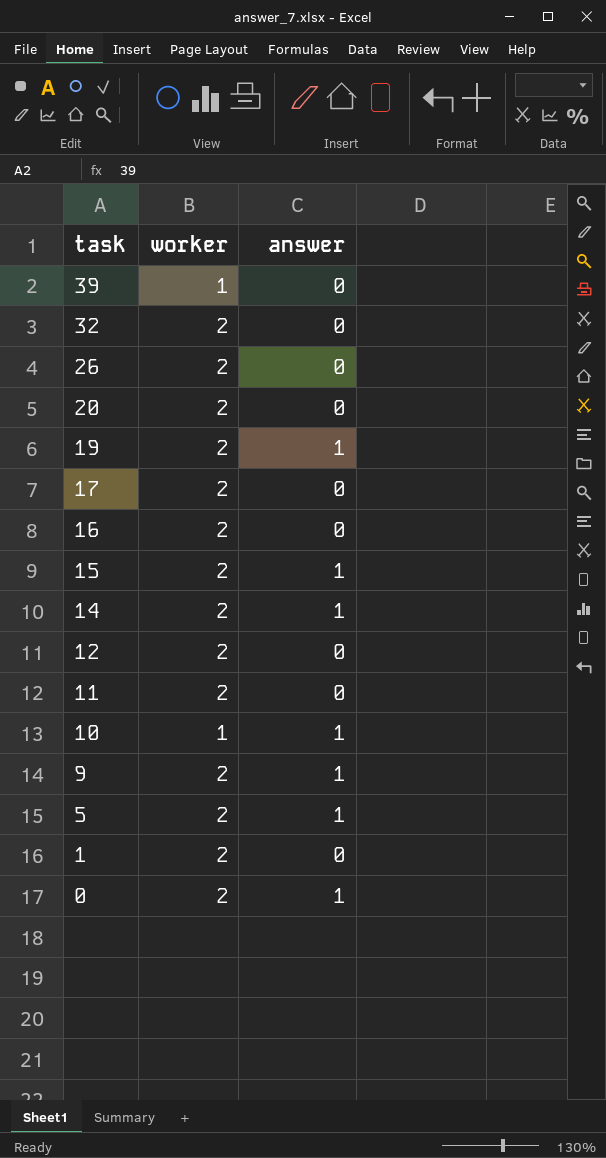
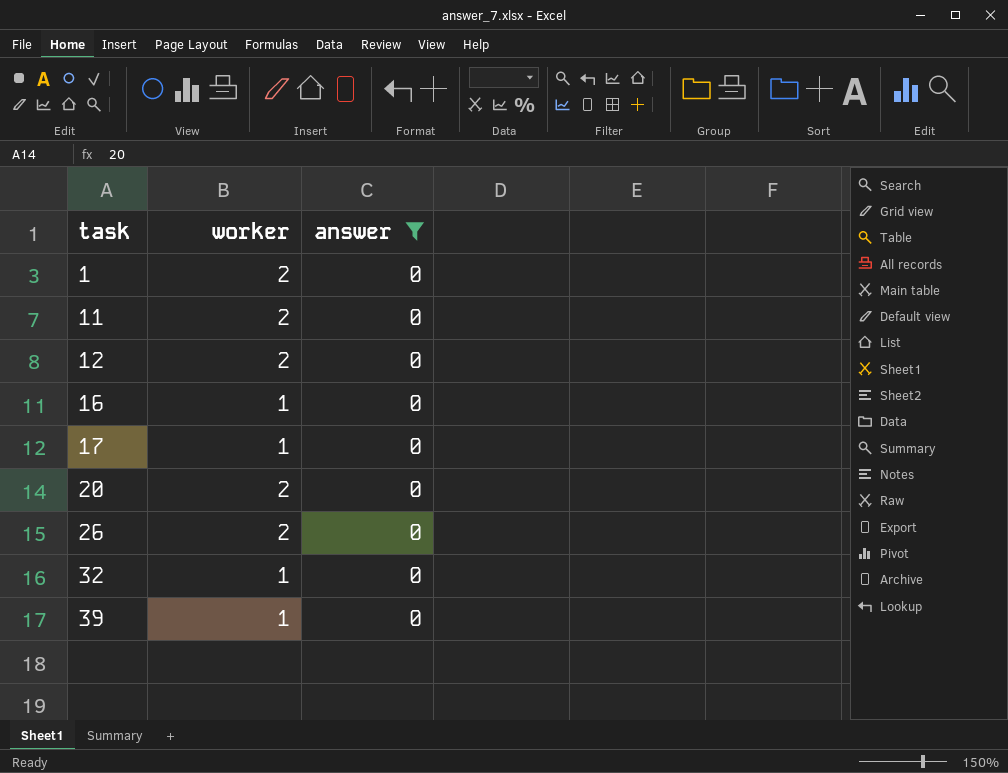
filter: none -> answer = 0
row order: task descending -> task ascending
16 | worker: 2 -> 1
17 | worker: 2 -> 1
32 | worker: 2 -> 1

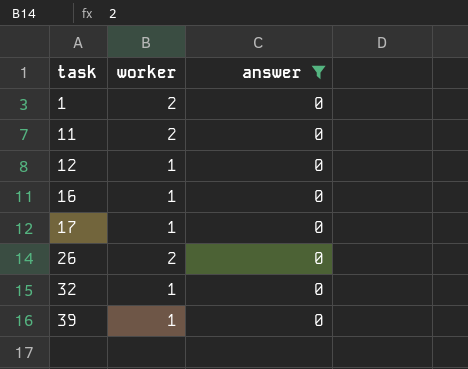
row 20: 2 | 0 -> none
12 | worker: 2 -> 1

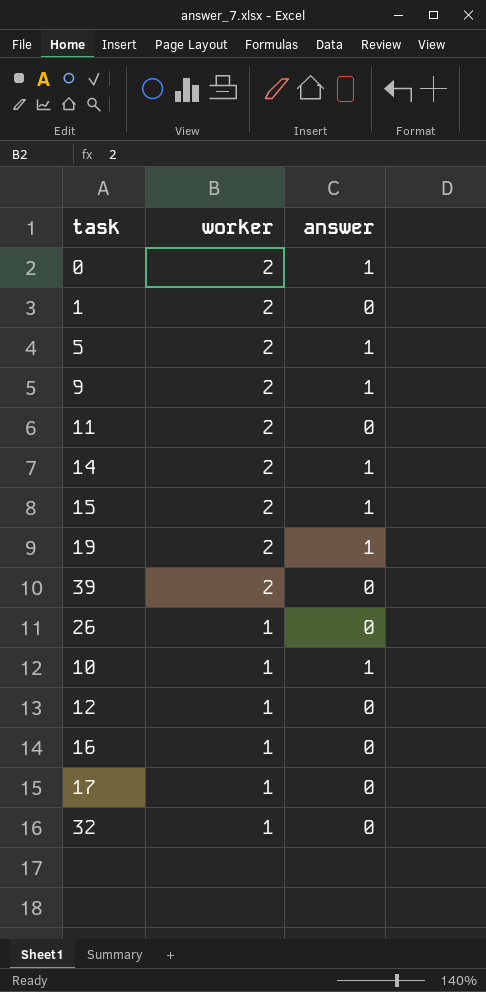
filter: answer = 0 -> none
row order: task ascending -> worker descending
39 | worker: 1 -> 2
26 | worker: 2 -> 1

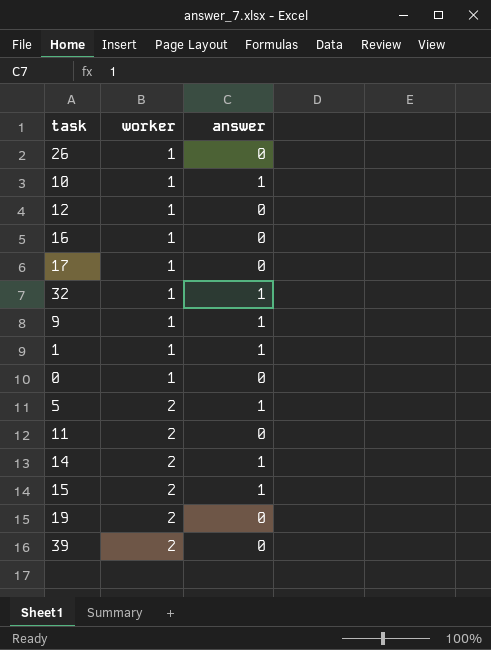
row order: worker descending -> worker ascending
32 | answer: 0 -> 1
9 | worker: 2 -> 1
1 | worker: 2 -> 1
1 | answer: 0 -> 1
0 | worker: 2 -> 1
0 | answer: 1 -> 0
19 | answer: 1 -> 0

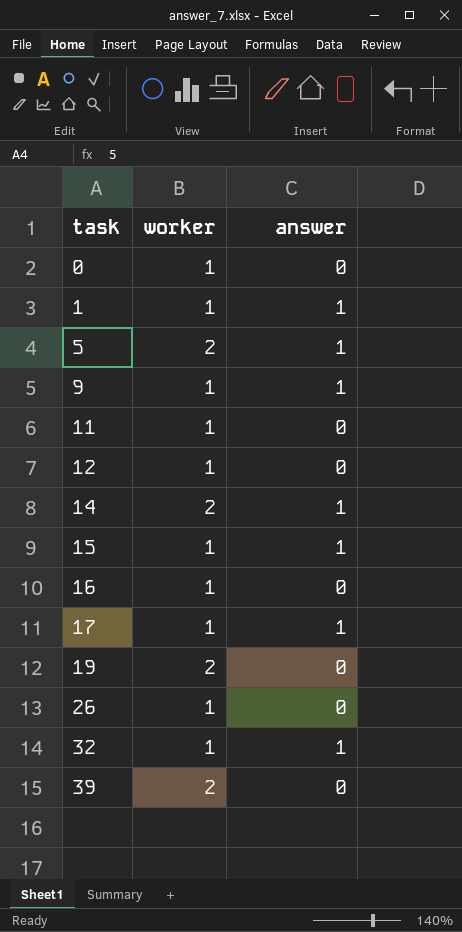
row order: worker ascending -> task ascending
row 10: 1 | 1 -> none
11 | worker: 2 -> 1
15 | worker: 2 -> 1
17 | answer: 0 -> 1

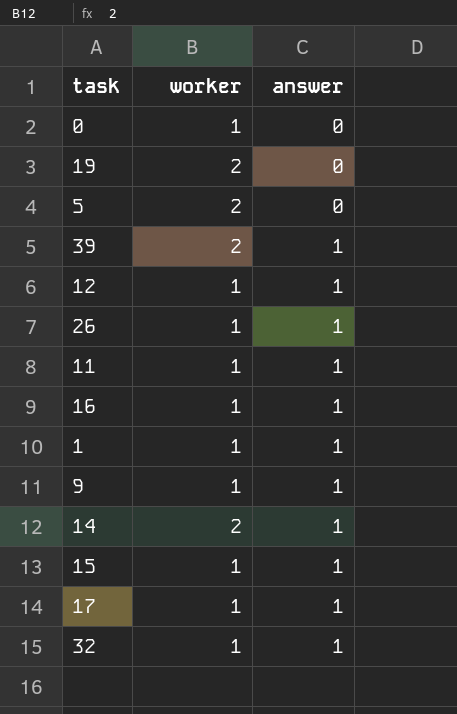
row order: task ascending -> answer ascending
5 | answer: 1 -> 0
39 | answer: 0 -> 1
12 | answer: 0 -> 1
26 | answer: 0 -> 1
11 | answer: 0 -> 1
16 | answer: 0 -> 1

